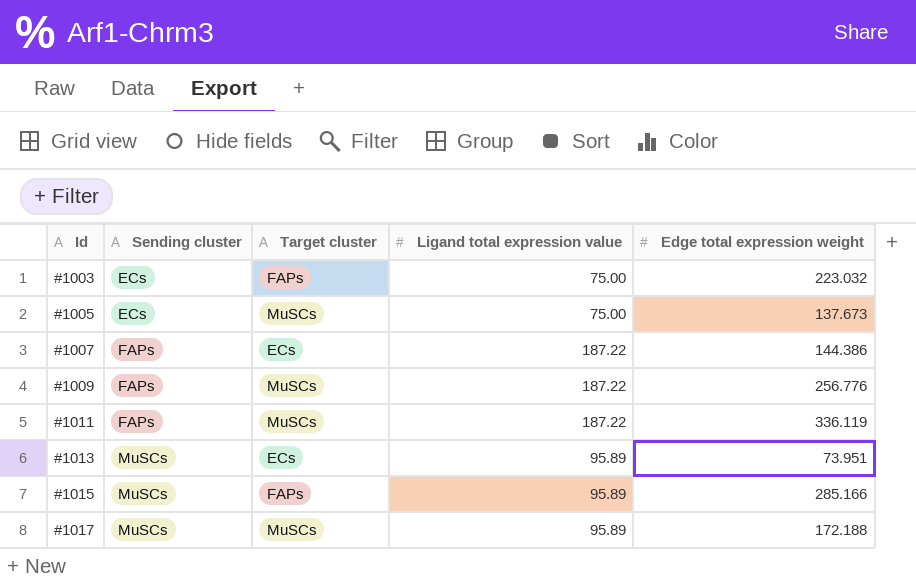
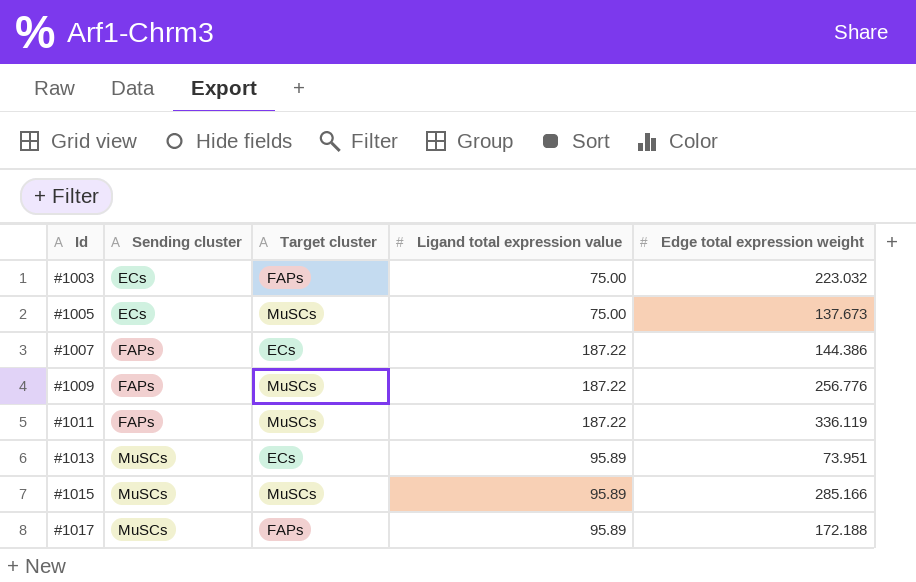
#1015 | Target cluster: FAPs -> MuSCs
#1017 | Target cluster: MuSCs -> FAPs

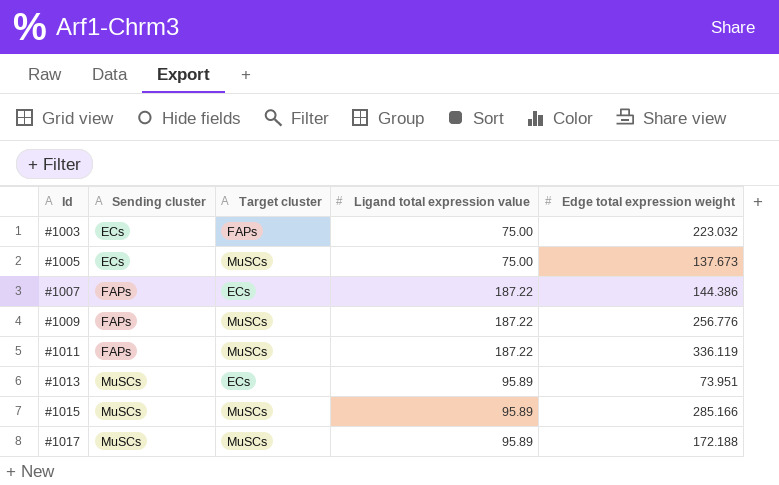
#1017 | Target cluster: FAPs -> MuSCs

